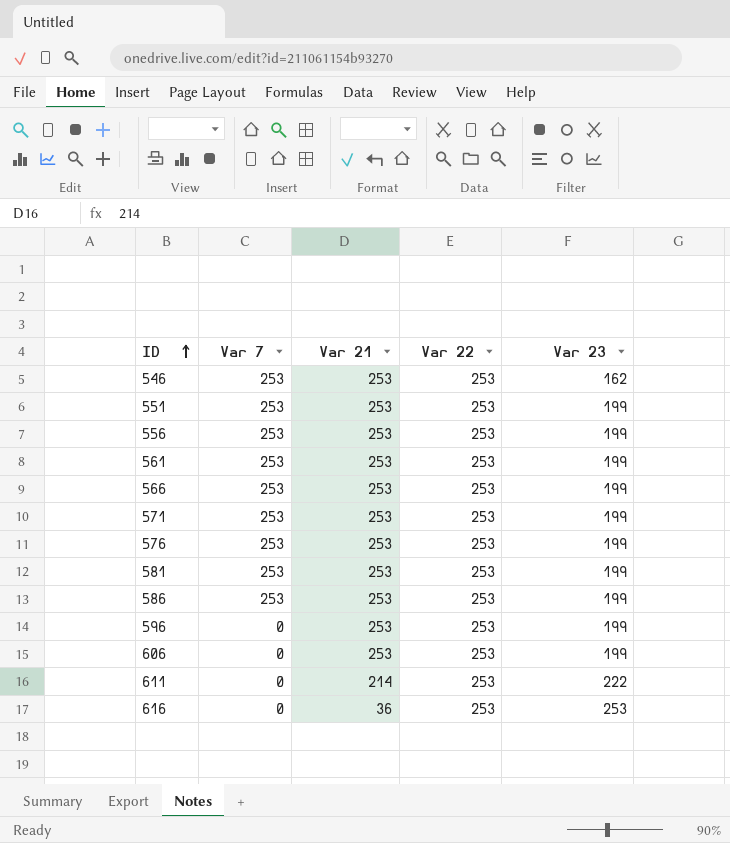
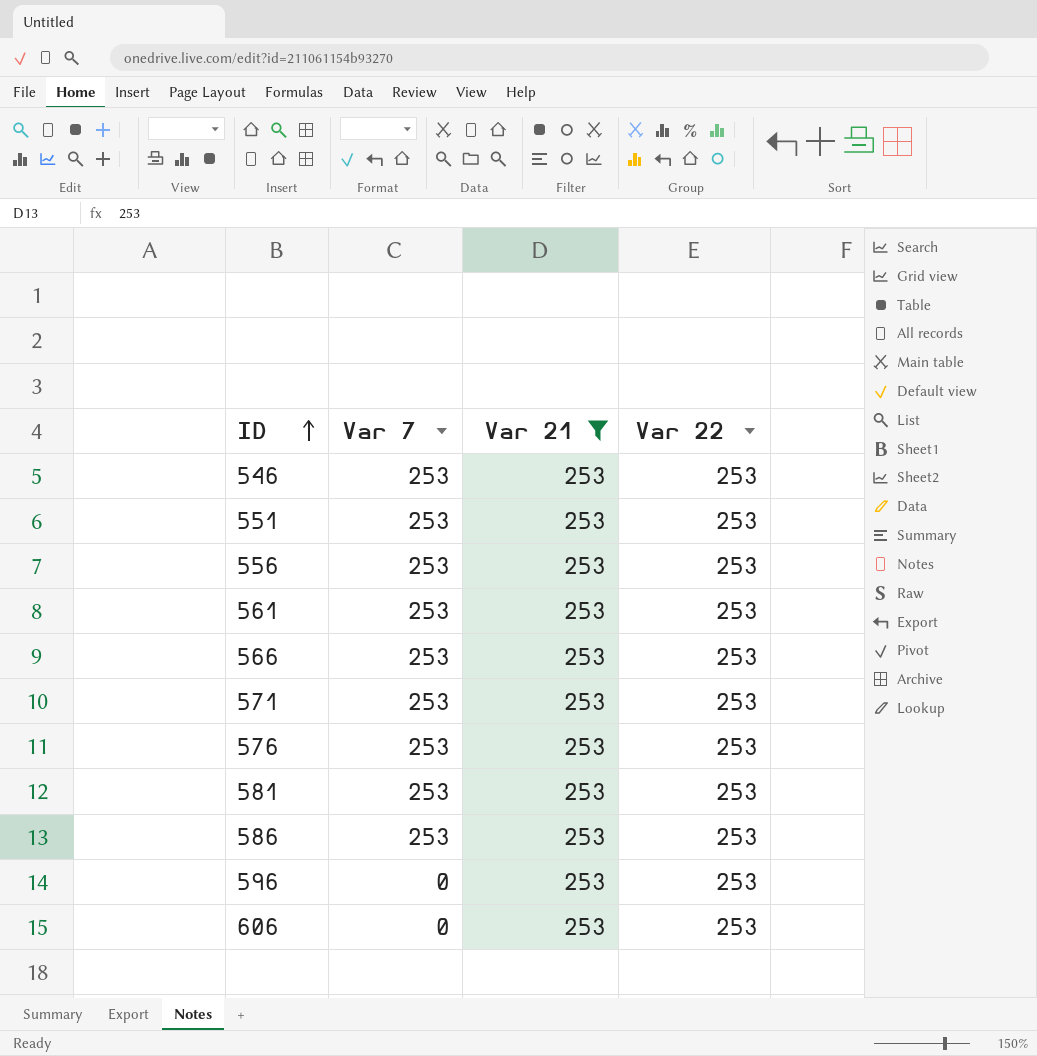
filter: none -> Var 21 = 253
column Var 23 | position: 5 -> none

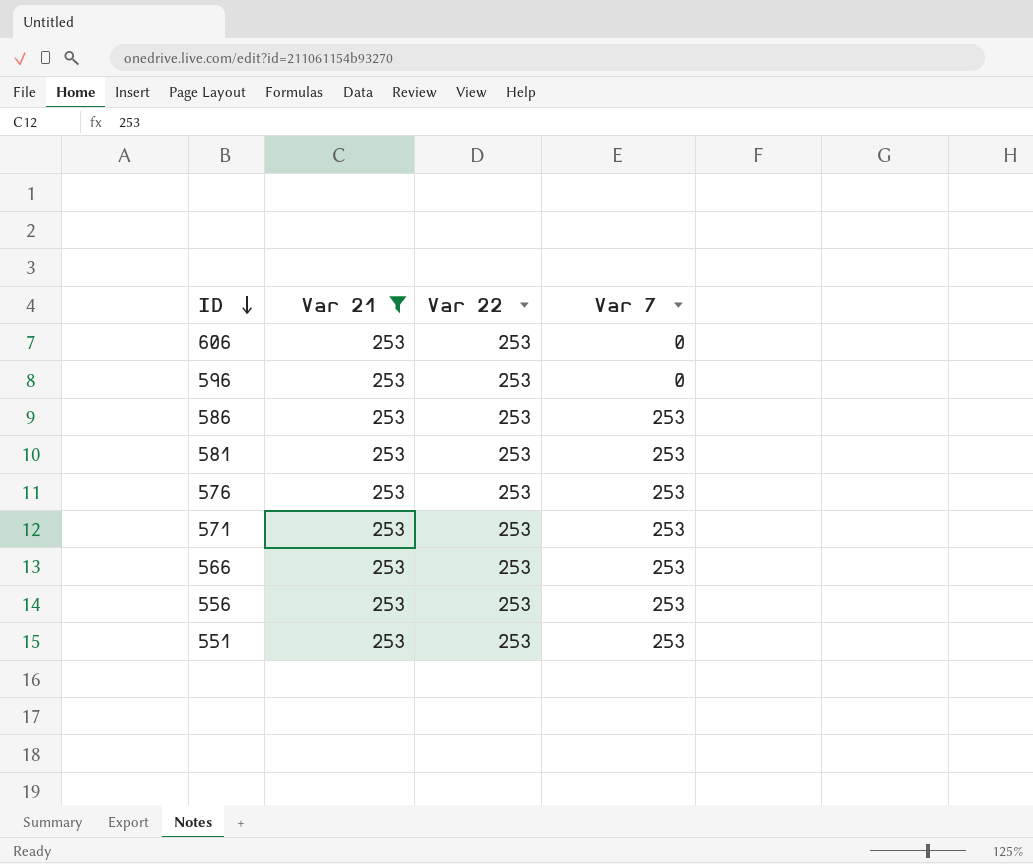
row order: ID ascending -> ID descending
column Var 7 | position: 2 -> 4
row 546: 253 | 253 | 253 -> none
row 561: 253 | 253 | 253 -> none

